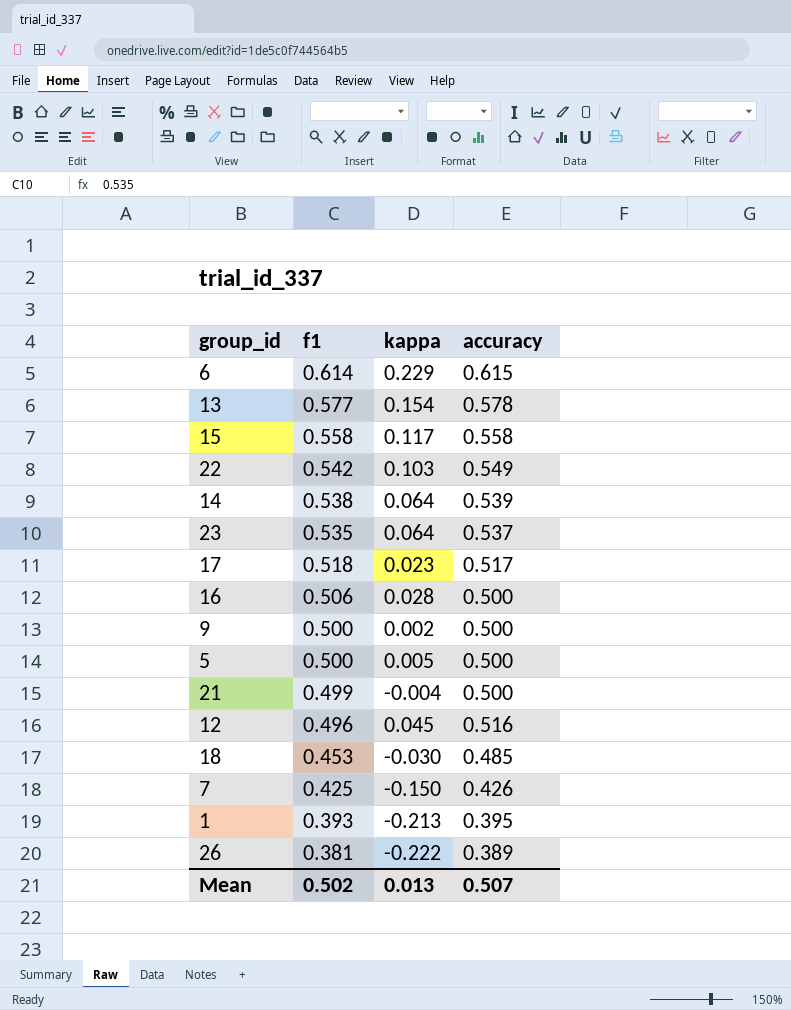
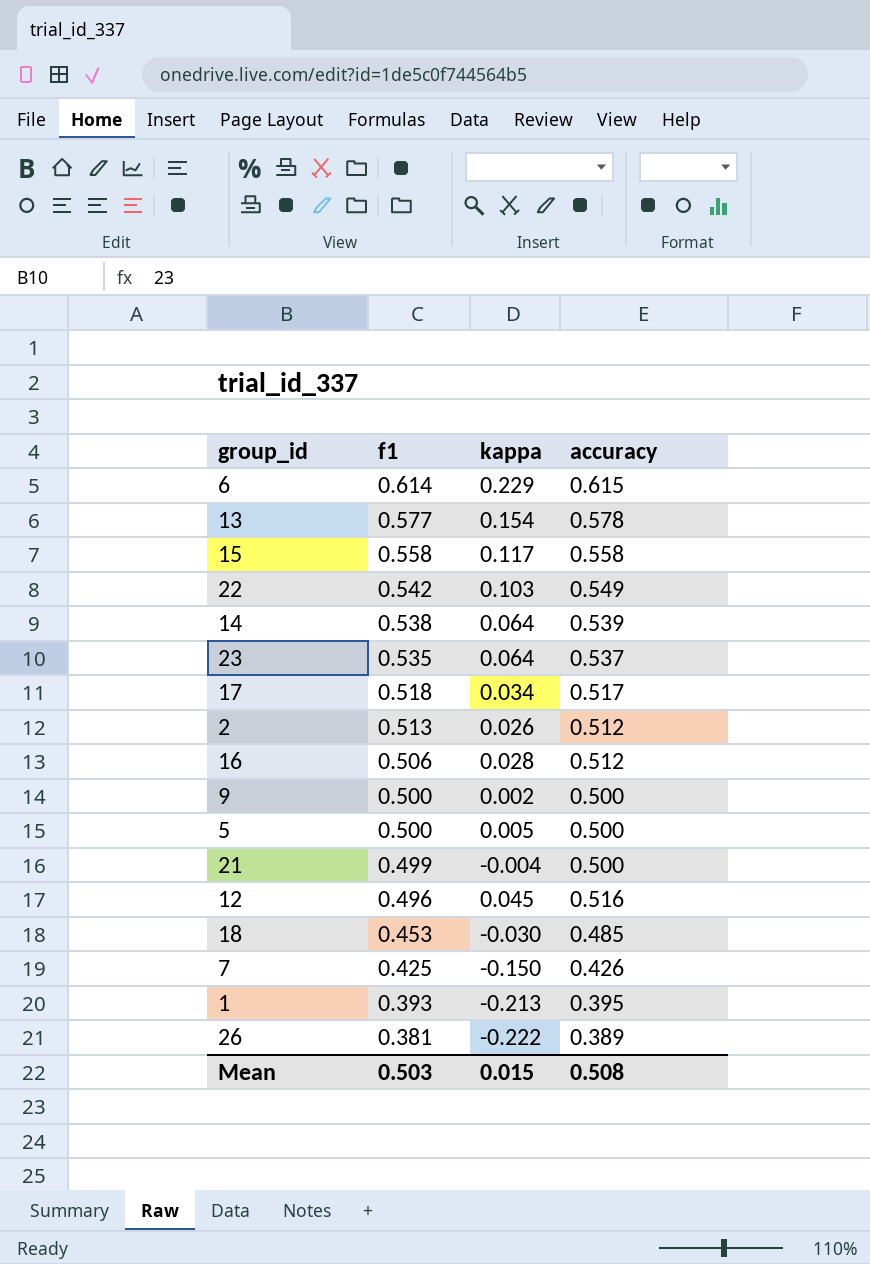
17 | kappa: 0.023 -> 0.034
row 2: none -> 0.513 | 0.026 | 0.512
16 | accuracy: 0.500 -> 0.512
Mean | f1: 0.502 -> 0.503
Mean | kappa: 0.013 -> 0.015
Mean | accuracy: 0.507 -> 0.508

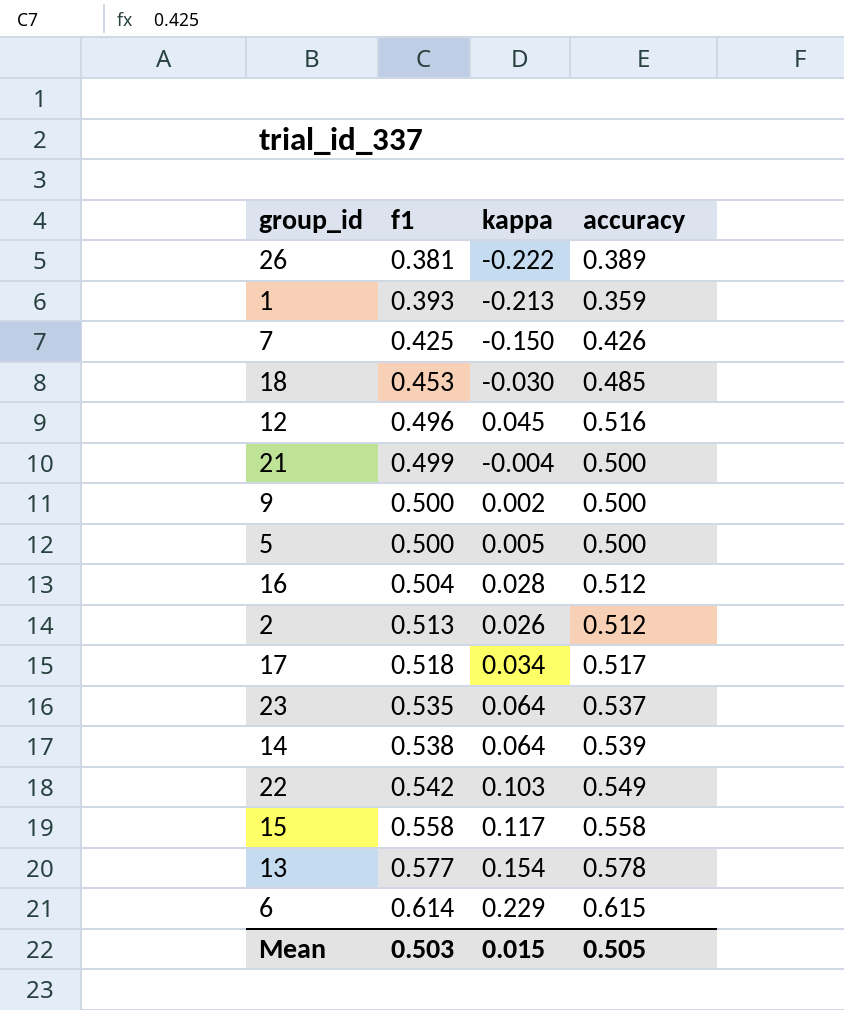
row order: f1 descending -> f1 ascending
1 | accuracy: 0.395 -> 0.359
16 | f1: 0.506 -> 0.504
Mean | accuracy: 0.508 -> 0.505

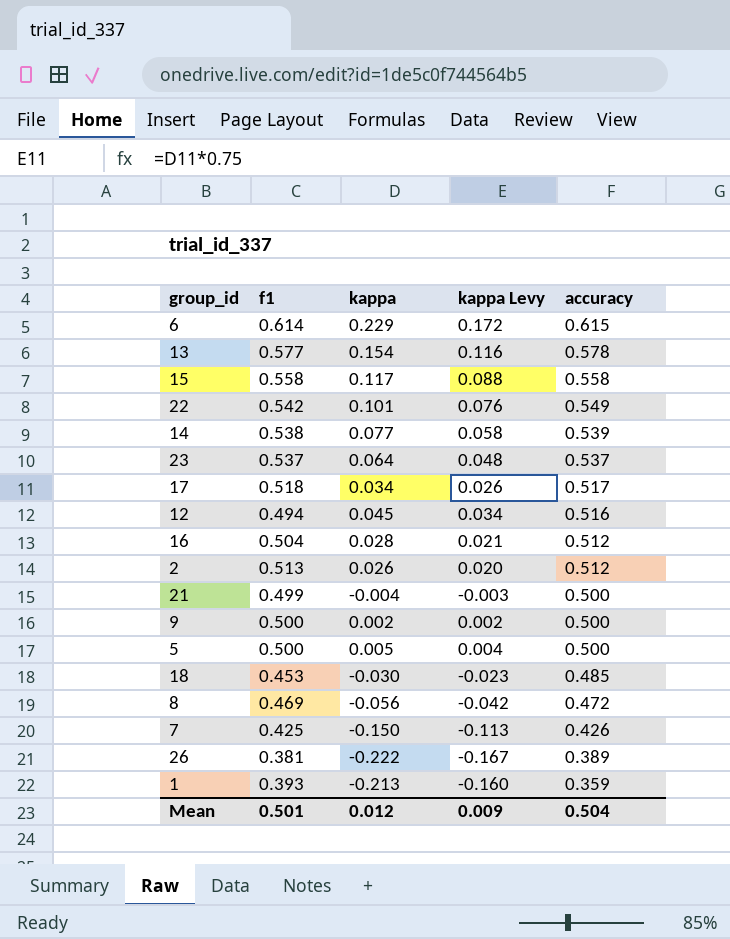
row order: f1 ascending -> accuracy descending
column kappa Levy | formula: none -> [kappa] * 0.75
22 | kappa: 0.103 -> 0.101
14 | kappa: 0.064 -> 0.077
23 | f1: 0.535 -> 0.537
12 | f1: 0.496 -> 0.494
row 8: none -> 0.469 | -0.056 | -0.042 | 0.472
Mean | f1: 0.503 -> 0.501
Mean | kappa: 0.015 -> 0.012
Mean | accuracy: 0.505 -> 0.504

